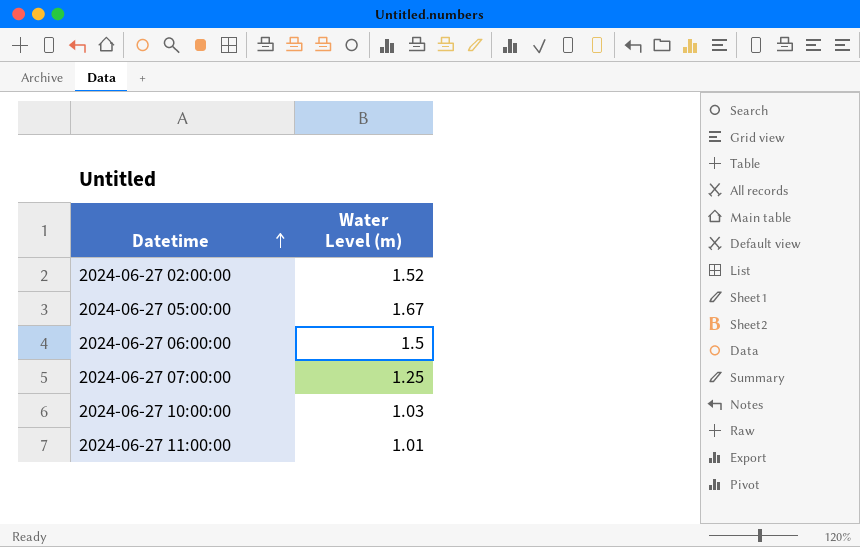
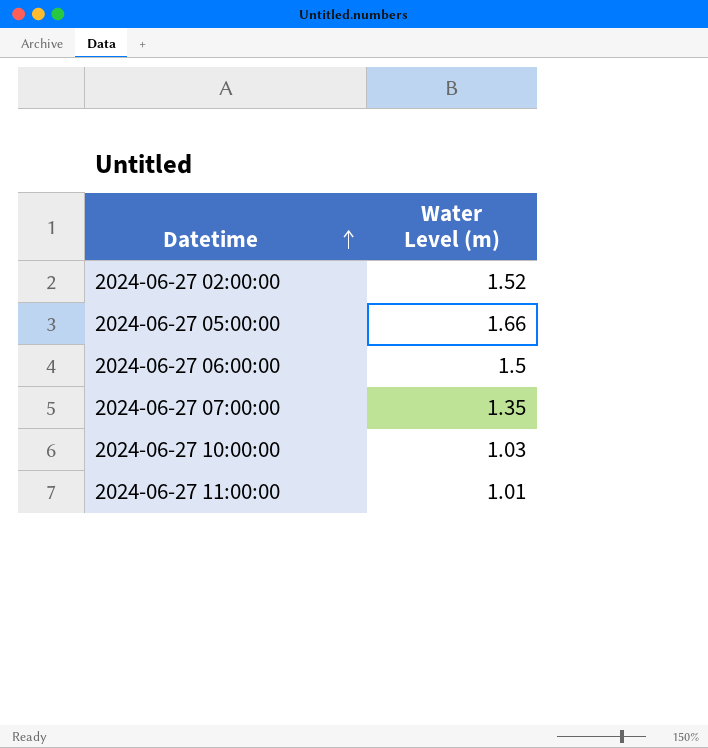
2024-06-27 05:00:00 | Water Level (m): 1.67 -> 1.66
2024-06-27 07:00:00 | Water Level (m): 1.25 -> 1.35

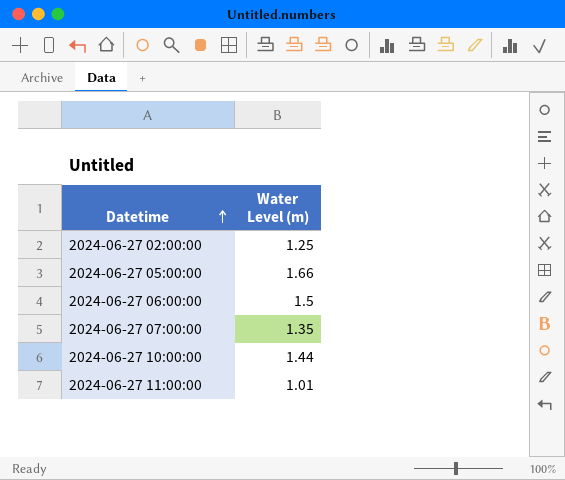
2024-06-27 02:00:00 | Water Level (m): 1.52 -> 1.25
2024-06-27 10:00:00 | Water Level (m): 1.03 -> 1.44

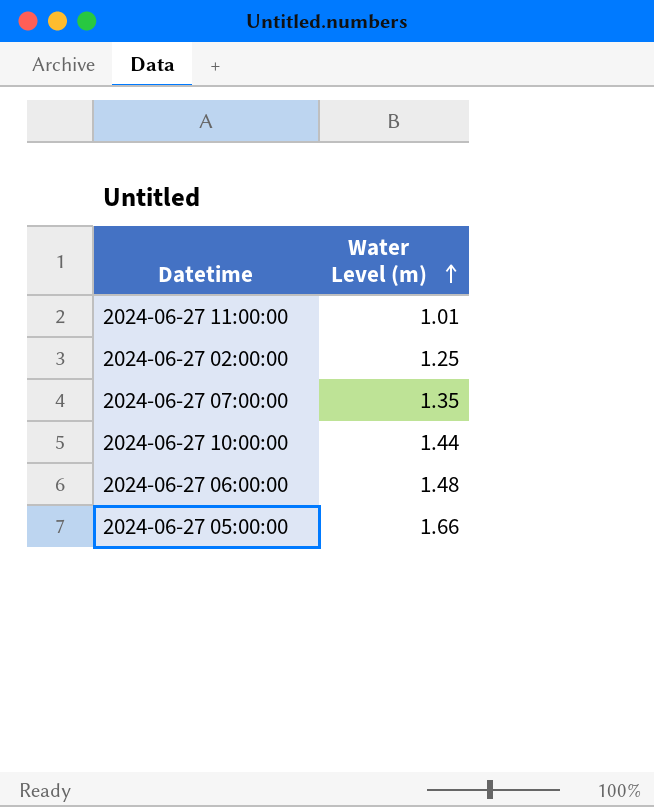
row order: Datetime ascending -> Water Level (m) ascending
2024-06-27 06:00:00 | Water Level (m): 1.5 -> 1.48

